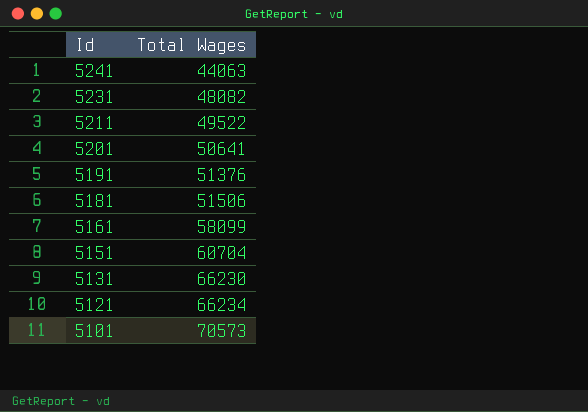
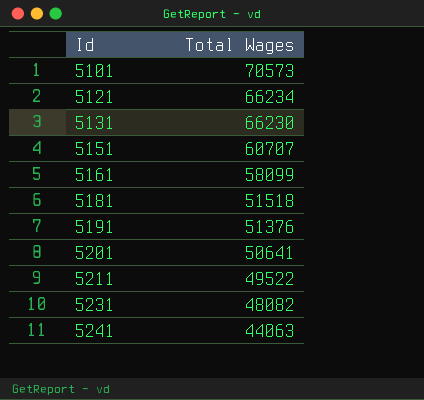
row order: Id descending -> Id ascending
5151 | Total Wages: 60704 -> 60707
5181 | Total Wages: 51506 -> 51518

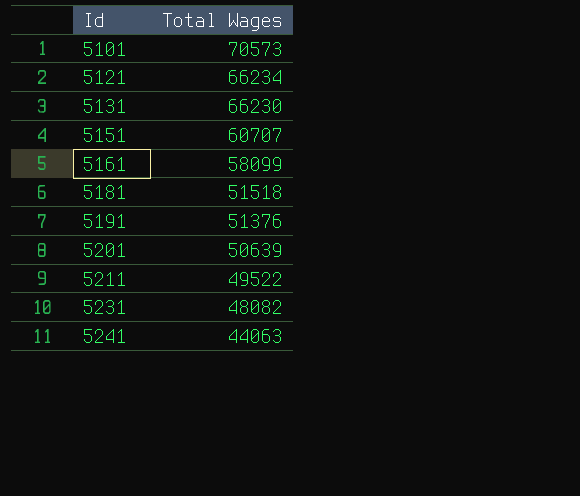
5201 | Total Wages: 50641 -> 50639

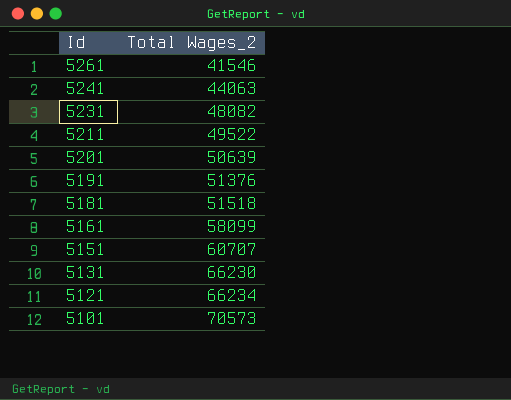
row order: Id ascending -> Id descending
column name: Total Wages -> Total Wages_2
row 5261: none -> 41546

